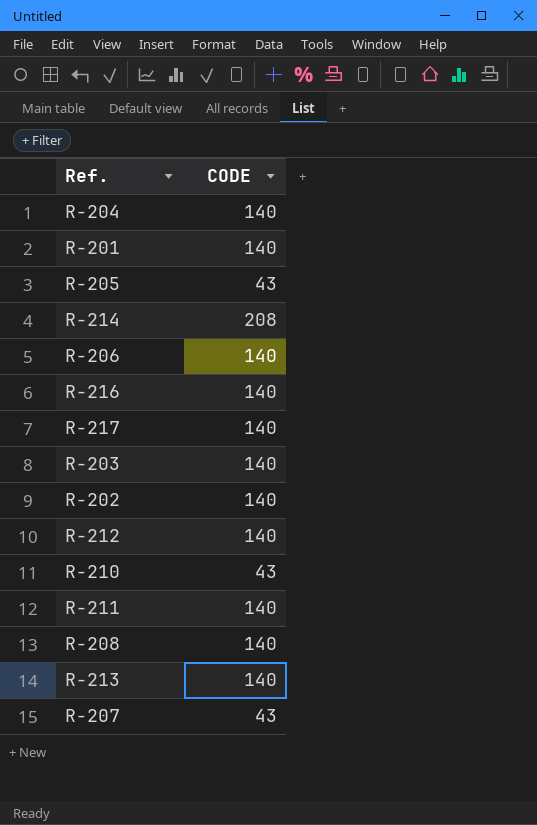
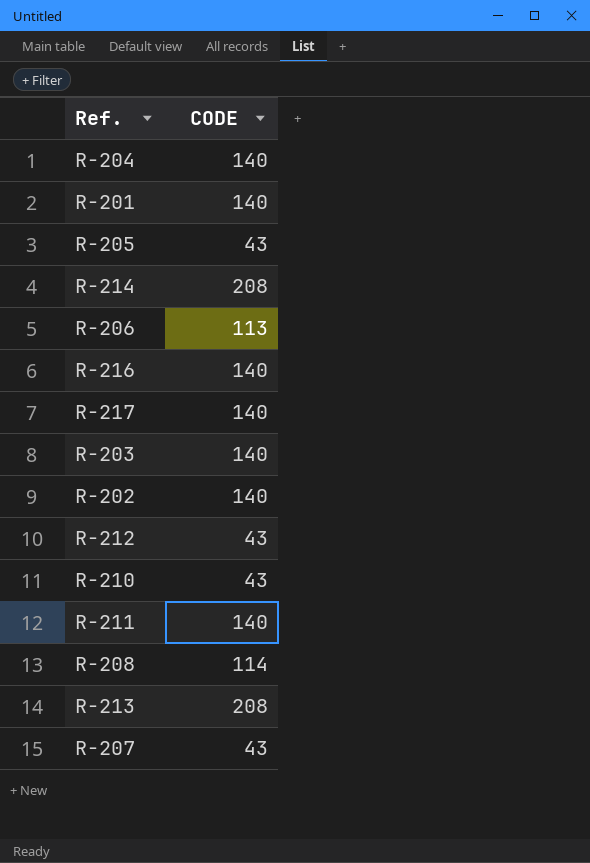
R-206 | CODE: 140 -> 113
R-212 | CODE: 140 -> 43
R-208 | CODE: 140 -> 114
R-213 | CODE: 140 -> 208

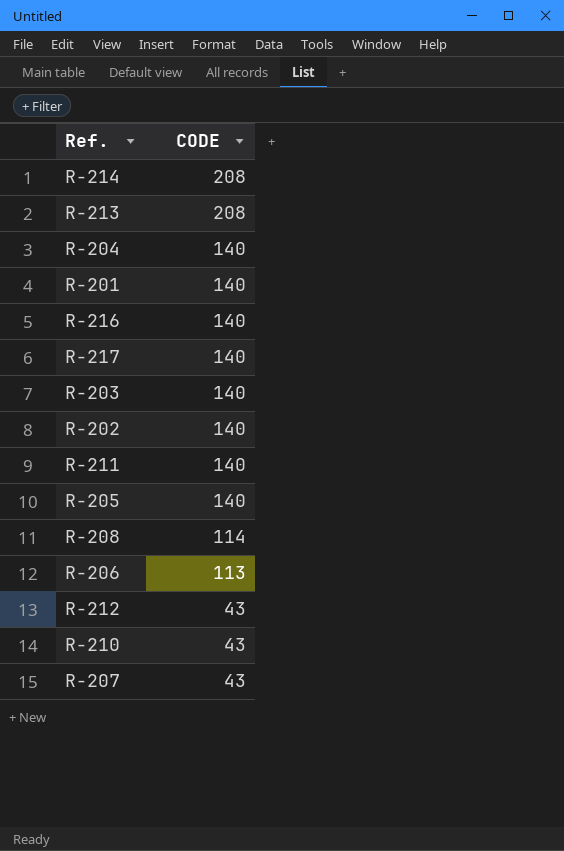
row order: none -> CODE descending
R-205 | CODE: 43 -> 140

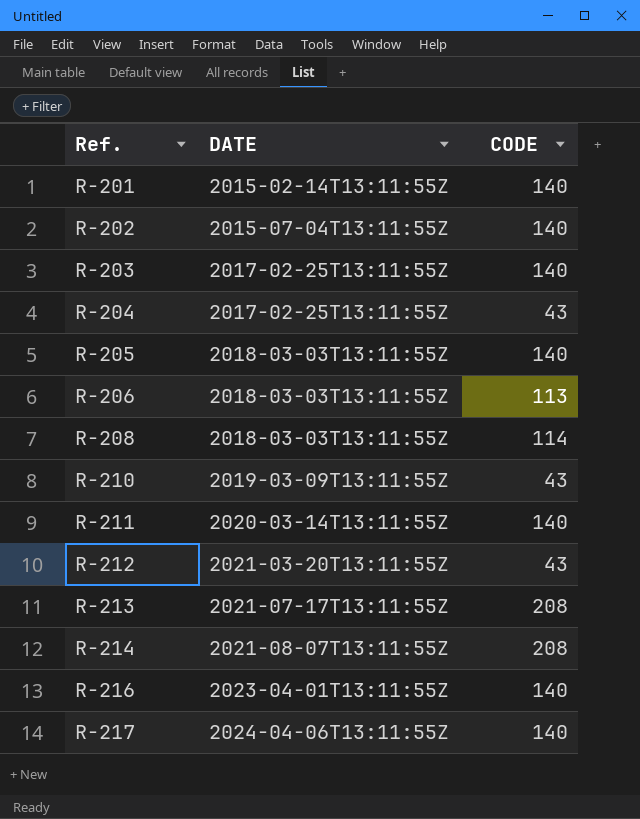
row order: CODE descending -> Ref. ascending
column DATE | position: none -> 2
row R-207: 43 -> none
R-204 | CODE: 140 -> 43

